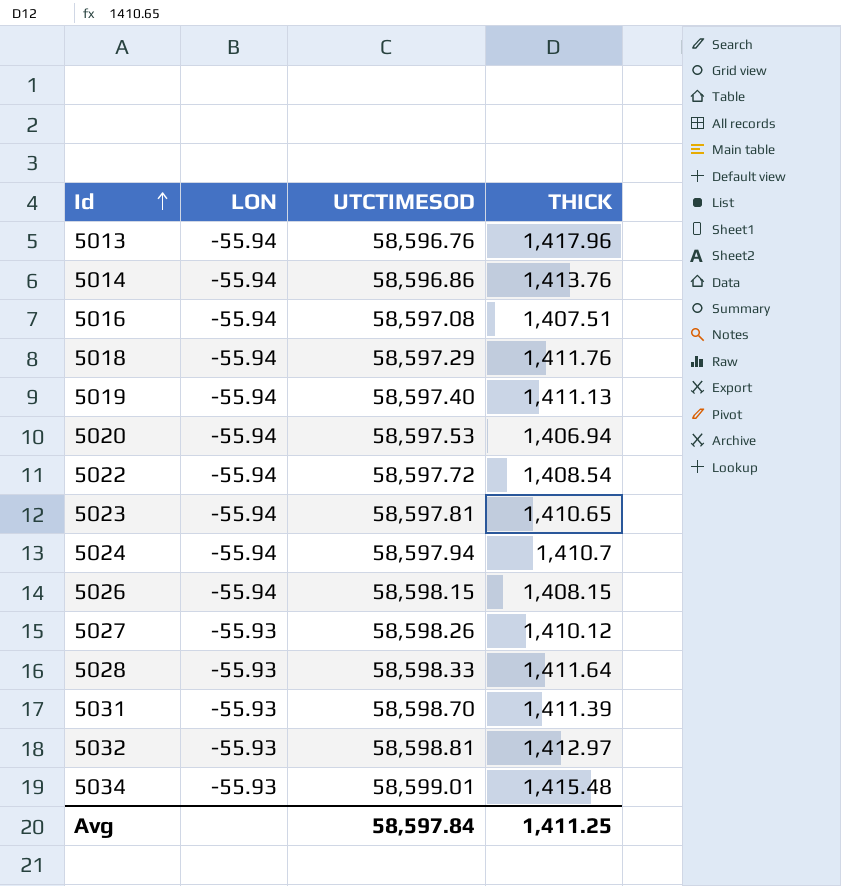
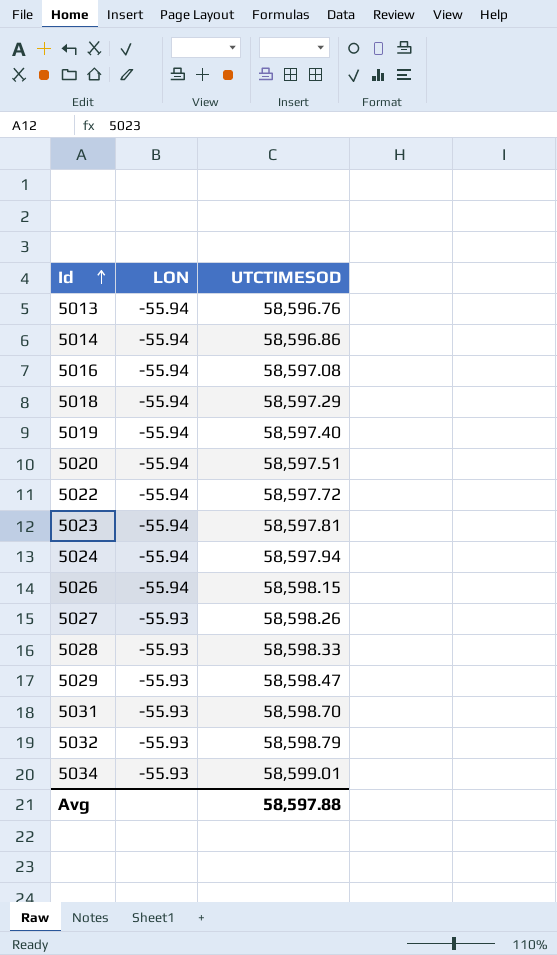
column THICK | position: 4 -> none
5020 | UTCTIMESOD: 58,597.53 -> 58,597.51
row 5029: none -> -55.93 | 58,598.47
5032 | UTCTIMESOD: 58,598.81 -> 58,598.79
Avg | UTCTIMESOD: 58,597.84 -> 58,597.88

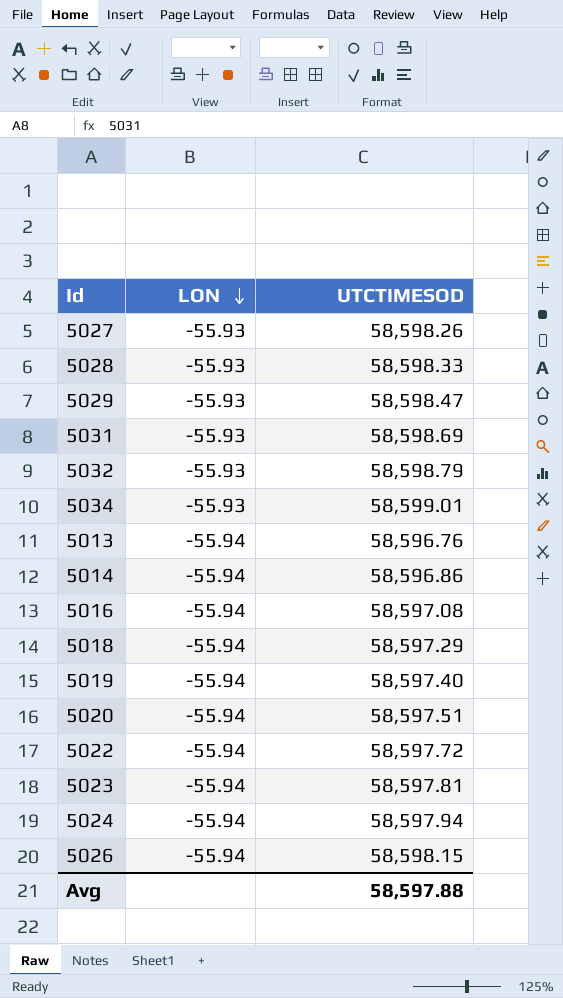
row order: Id ascending -> LON descending
5031 | UTCTIMESOD: 58,598.70 -> 58,598.69

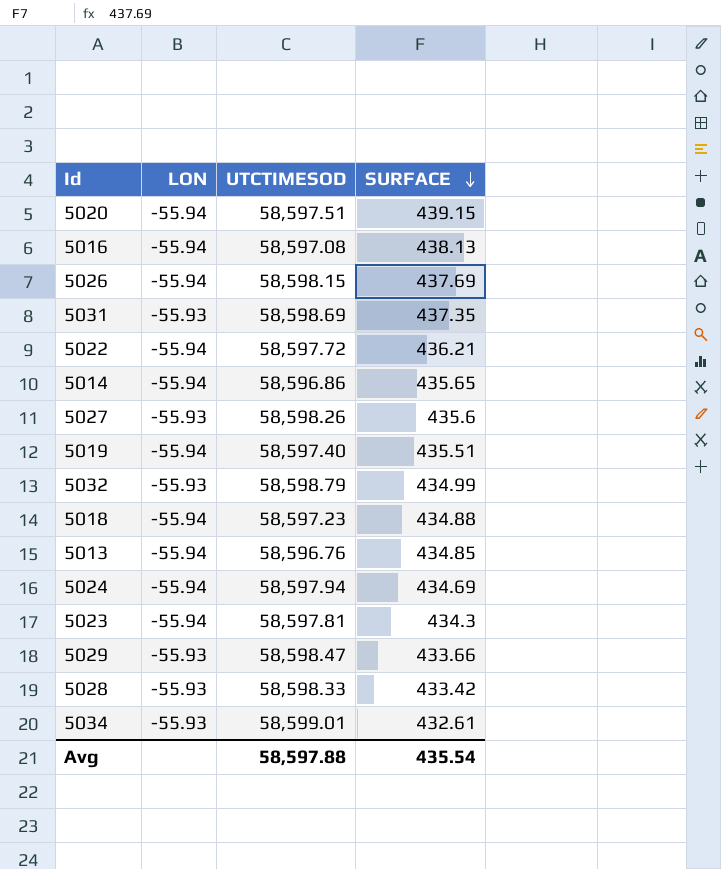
row order: LON descending -> SURFACE descending
column SURFACE | position: none -> 4
5018 | UTCTIMESOD: 58,597.29 -> 58,597.23

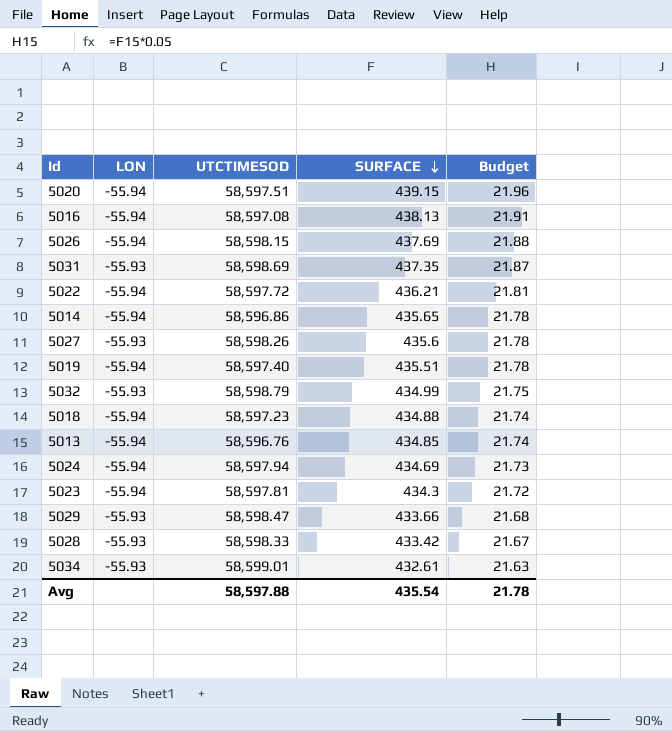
column Budget | formula: none -> [SURFACE] * 0.05

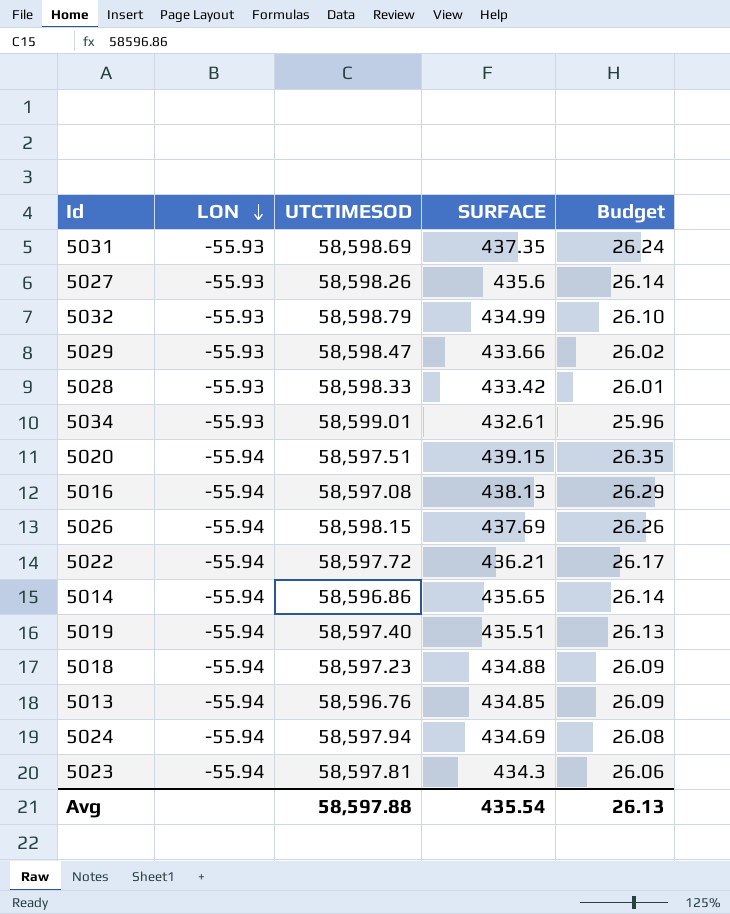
row order: SURFACE descending -> LON descending
column Budget | formula: [SURFACE] * 0.05 -> [SURFACE] * 0.06
Avg | Budget: 21.78 -> 26.13

